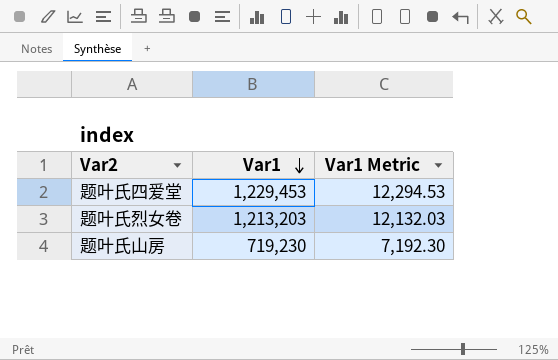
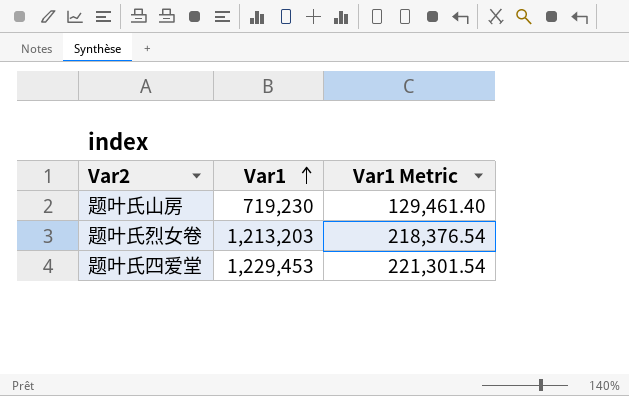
row order: Var1 descending -> Var1 ascending
column Var1 Metric | formula: [Var1] * 0.01 -> [Var1] * 0.18

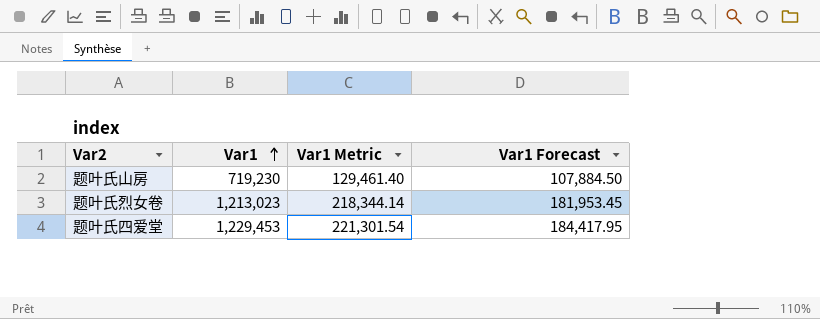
column Var1 Forecast | formula: none -> [Var1] * 0.15
题叶氏烈女卷 | Var1: 1,213,203 -> 1,213,023
题叶氏烈女卷 | Var1 Metric: 218,376.54 -> 218,344.14

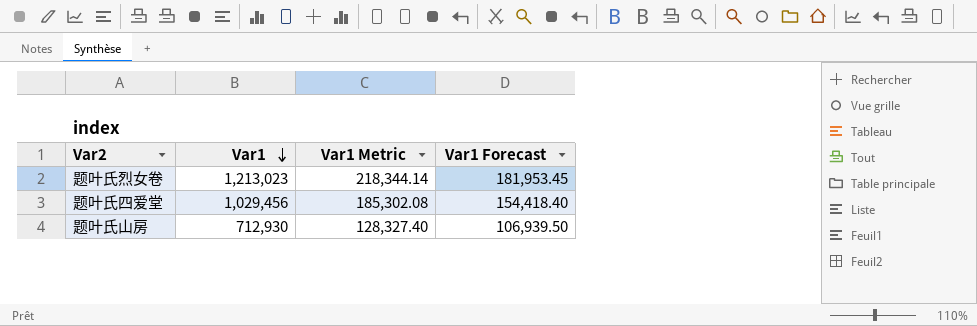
row order: Var1 ascending -> Var1 descending
题叶氏四爱堂 | Var1: 1,229,453 -> 1,029,456
题叶氏四爱堂 | Var1 Metric: 221,301.54 -> 185,302.08
题叶氏四爱堂 | Var1 Forecast: 184,417.95 -> 154,418.40
题叶氏山房 | Var1: 719,230 -> 712,930
题叶氏山房 | Var1 Metric: 129,461.40 -> 128,327.40
题叶氏山房 | Var1 Forecast: 107,884.50 -> 106,939.50

